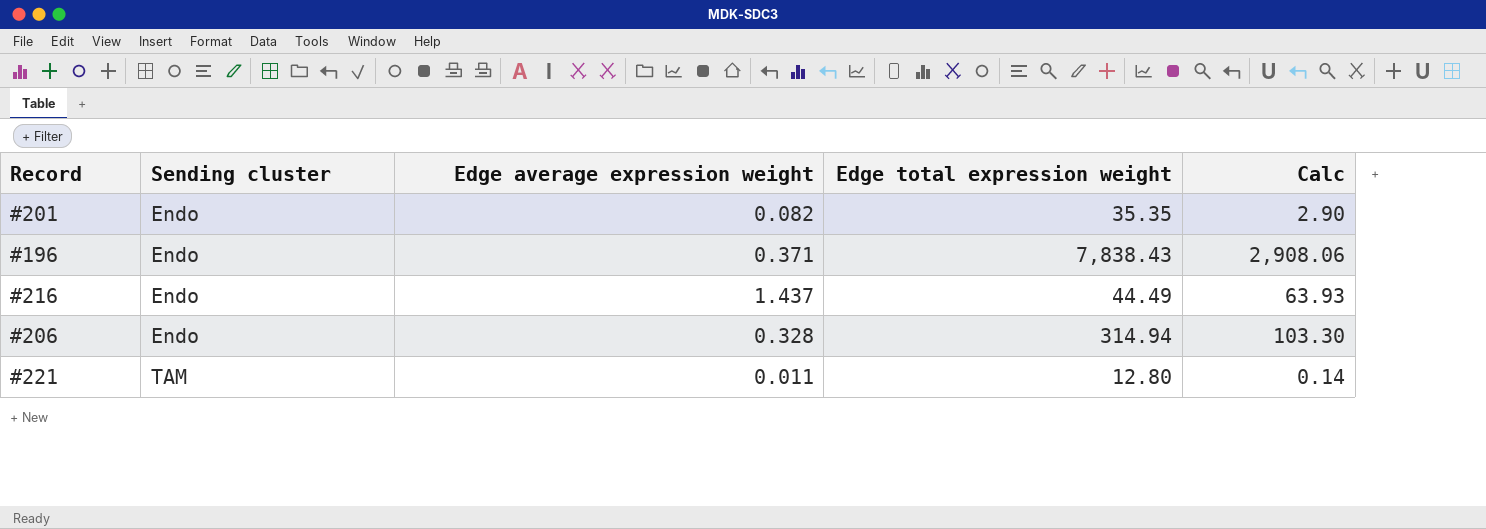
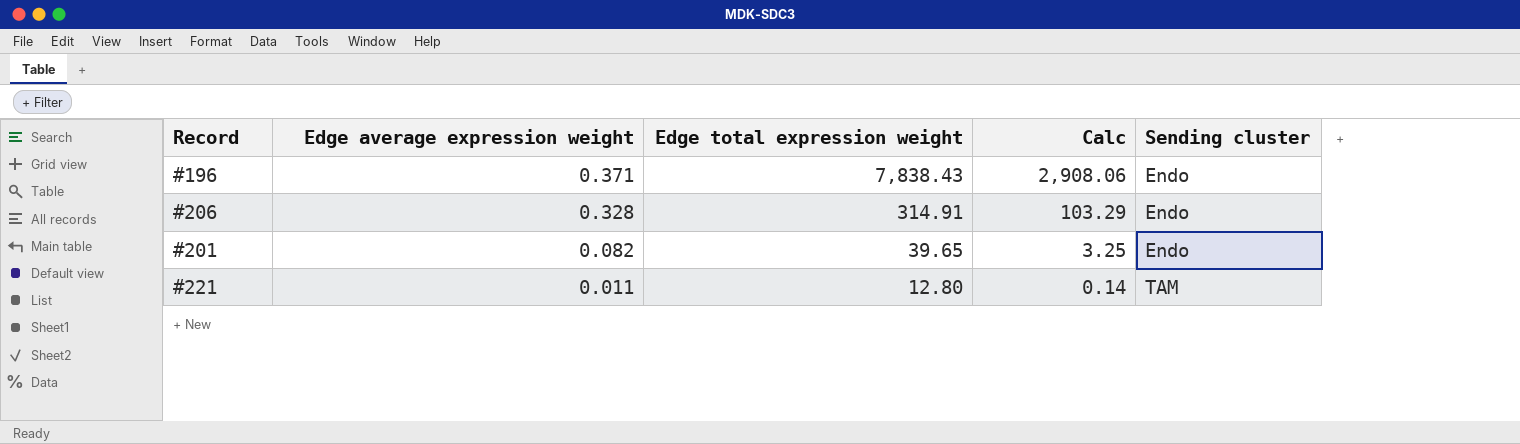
row order: Sending cluster ascending -> Edge average expression weight descending
column Sending cluster | position: 2 -> 5
row #216: Endo | 1.437 | 44.49 | 63.93 -> none
#206 | Edge total expression weight: 314.94 -> 314.91
#206 | Calc: 103.30 -> 103.29
#201 | Edge total expression weight: 35.35 -> 39.65
#201 | Calc: 2.90 -> 3.25

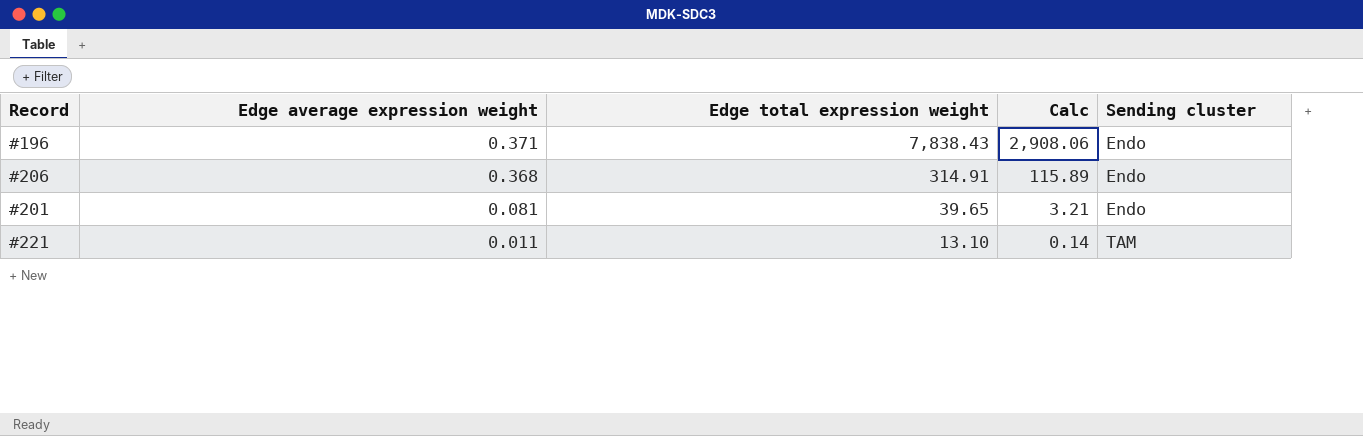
#206 | Edge average expression weight: 0.328 -> 0.368
#206 | Calc: 103.29 -> 115.89
#201 | Edge average expression weight: 0.082 -> 0.081
#201 | Calc: 3.25 -> 3.21
#221 | Edge total expression weight: 12.80 -> 13.10

